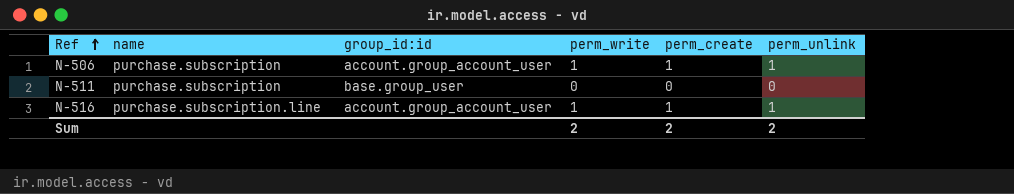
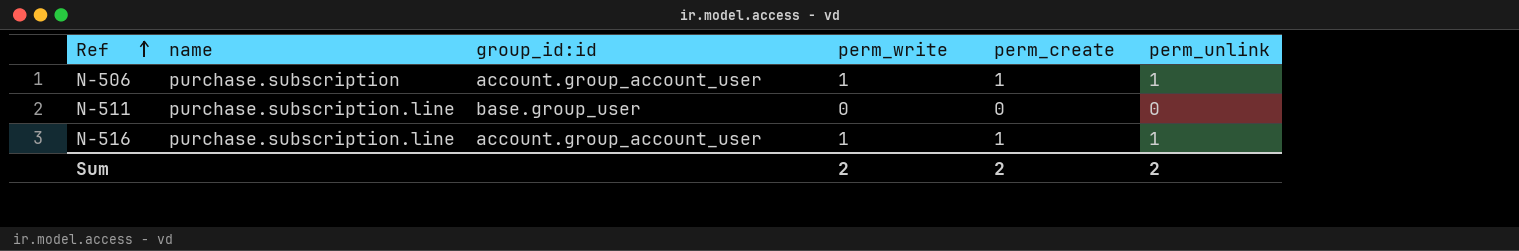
N-511 | name: purchase.subscription -> purchase.subscription.line

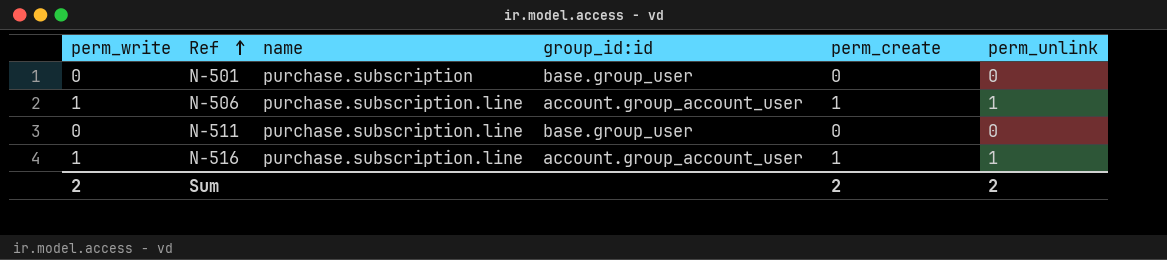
column perm_write | position: 4 -> 1
row N-501: none -> 0 | purchase.subscription | base.group_user | 0 | 0
N-506 | name: purchase.subscription -> purchase.subscription.line

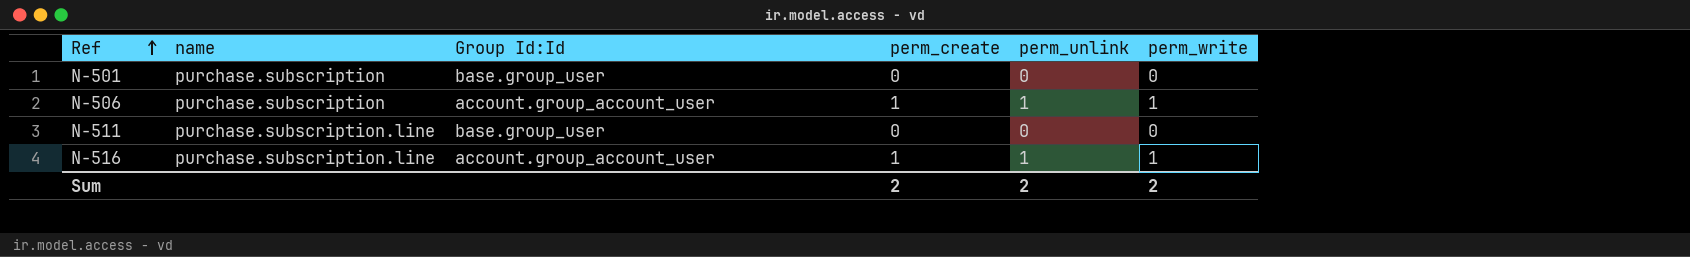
column name: group_id:id -> Group Id:Id
column perm_write | position: 1 -> 6
N-506 | name: purchase.subscription.line -> purchase.subscription

